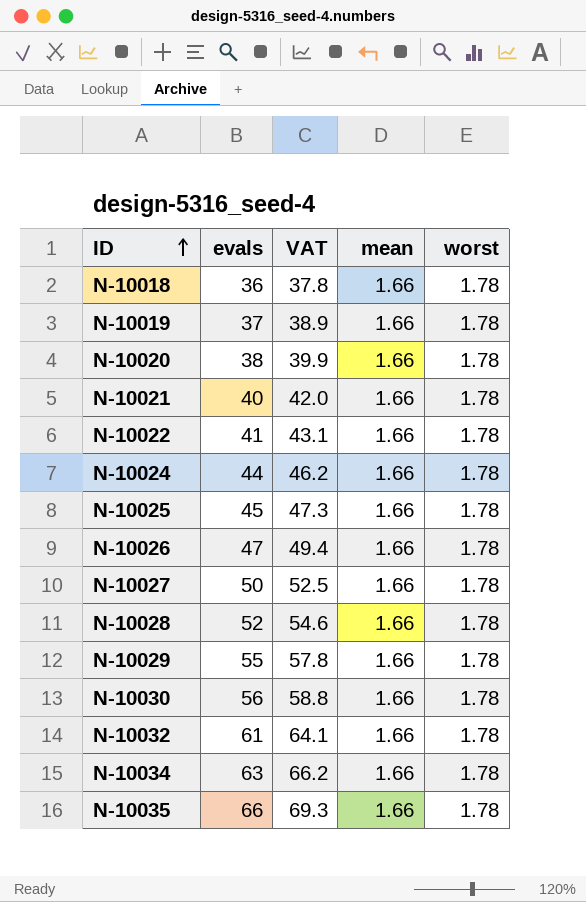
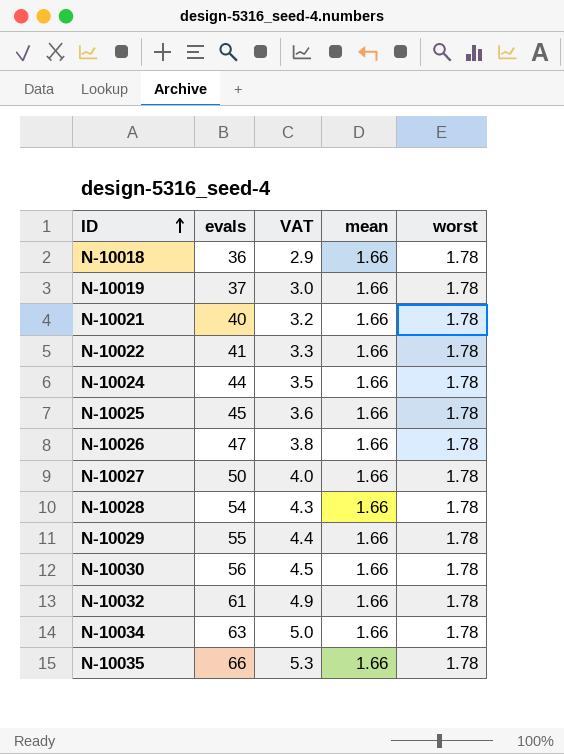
column VAT | formula: [evals] * 1.05 -> [evals] * 0.08
row N-10020: 38 | 39.9 | 1.66 | 1.78 -> none
N-10028 | evals: 52 -> 54

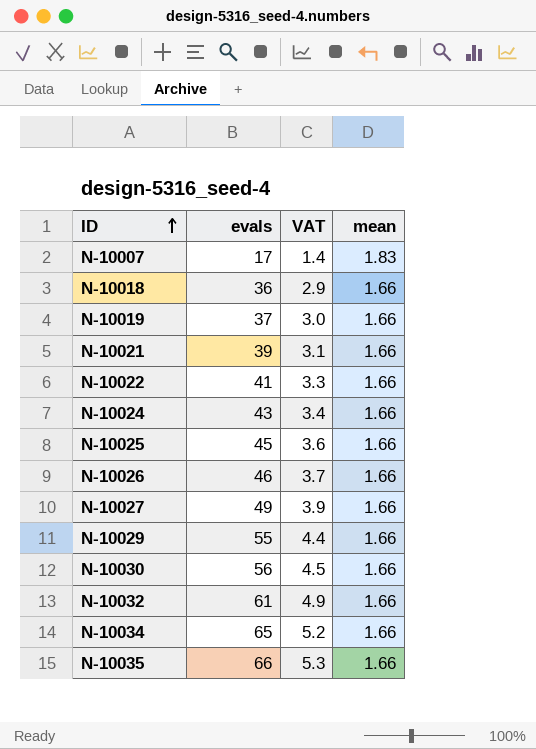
column worst | position: 5 -> none
row N-10028: 54 | 4.3 | 1.66 | 1.78 -> none
row N-10007: none -> 17 | 1.4 | 1.83
N-10021 | evals: 40 -> 39
N-10021 | VAT: 3.2 -> 3.1
N-10024 | evals: 44 -> 43
N-10024 | VAT: 3.5 -> 3.4
N-10026 | evals: 47 -> 46
N-10026 | VAT: 3.8 -> 3.7
N-10027 | evals: 50 -> 49
N-10027 | VAT: 4.0 -> 3.9
N-10034 | evals: 63 -> 65
N-10034 | VAT: 5.0 -> 5.2

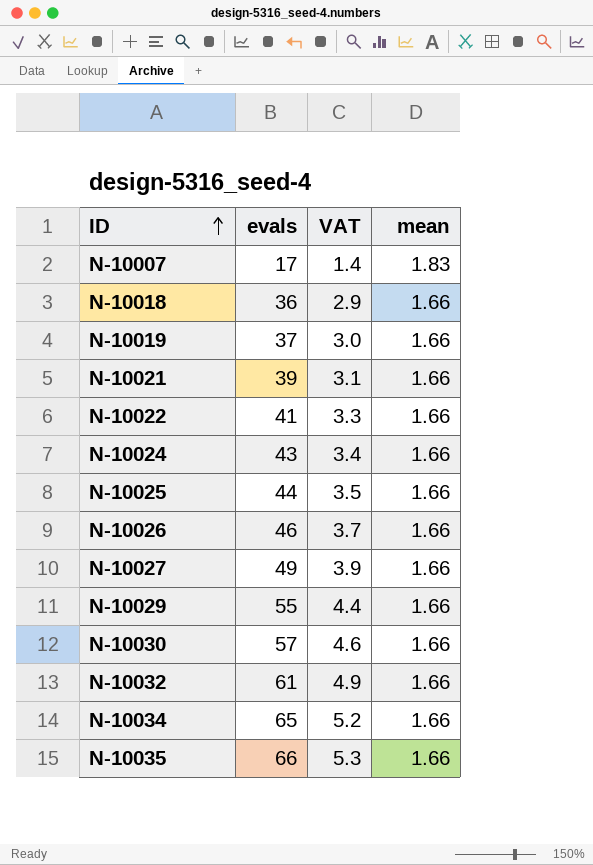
N-10025 | evals: 45 -> 44
N-10025 | VAT: 3.6 -> 3.5
N-10030 | evals: 56 -> 57
N-10030 | VAT: 4.5 -> 4.6

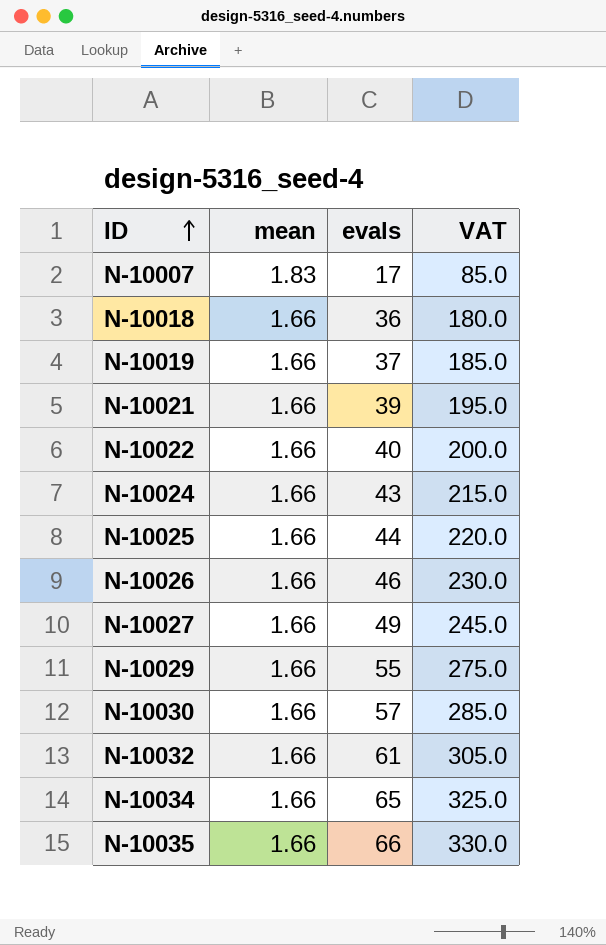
column mean | position: 4 -> 2
column VAT | formula: [evals] * 0.08 -> [evals] * 5
N-10022 | evals: 41 -> 40

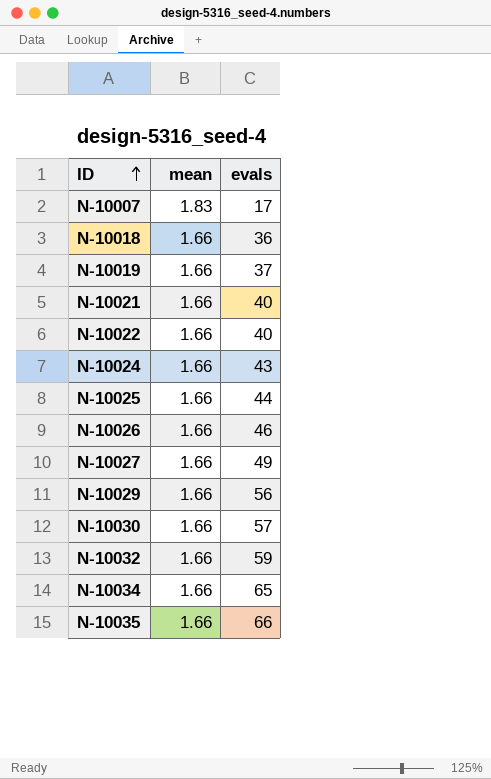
column VAT | formula: [evals] * 5 -> none
N-10021 | evals: 39 -> 40
N-10029 | evals: 55 -> 56
N-10032 | evals: 61 -> 59

